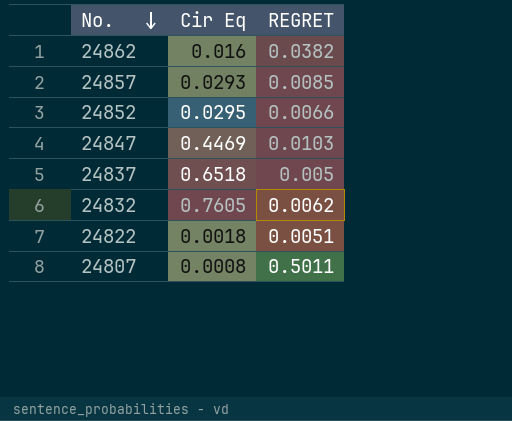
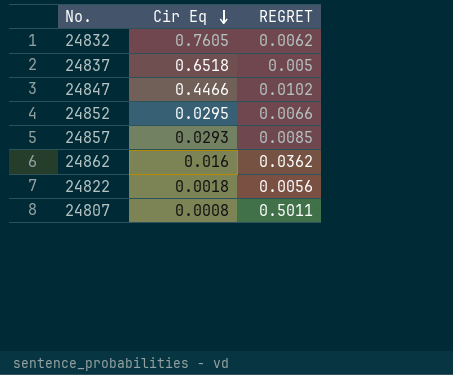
row order: No. descending -> Cir Eq descending
24847 | Cir Eq: 0.4469 -> 0.4466
24847 | REGRET: 0.0103 -> 0.0102
24862 | REGRET: 0.0382 -> 0.0362
24822 | REGRET: 0.0051 -> 0.0056

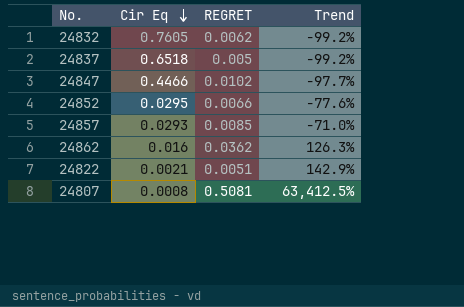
column Trend | formula: none -> ([REGRET] - [Cir Eq]) / [Cir Eq]
24822 | Cir Eq: 0.0018 -> 0.0021
24822 | REGRET: 0.0056 -> 0.0051
24807 | REGRET: 0.5011 -> 0.5081

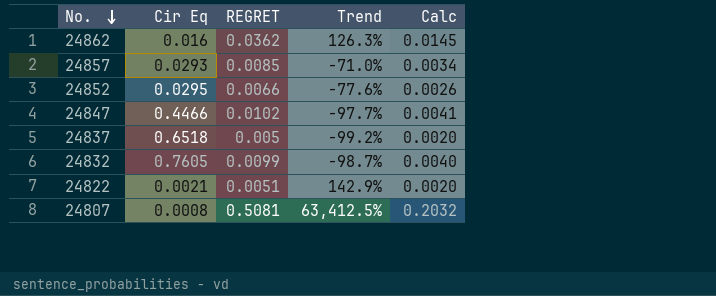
row order: Cir Eq descending -> No. descending
column Calc | formula: none -> [REGRET] * 0.4
24832 | REGRET: 0.0062 -> 0.0099
24832 | Trend: -99.2% -> -98.7%

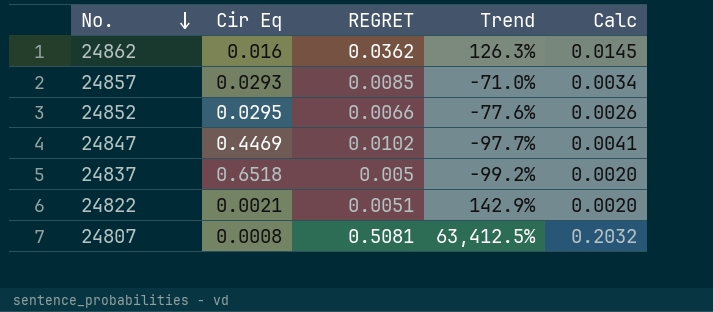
row 24832: 0.7605 | 0.0099 | -98.7% | 0.0040 -> none
24847 | Cir Eq: 0.4466 -> 0.4469

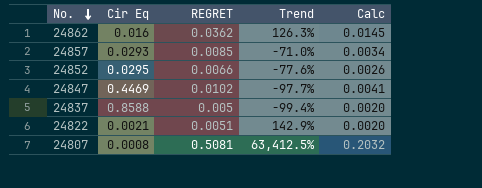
24837 | Cir Eq: 0.6518 -> 0.8588
24837 | Trend: -99.2% -> -99.4%

